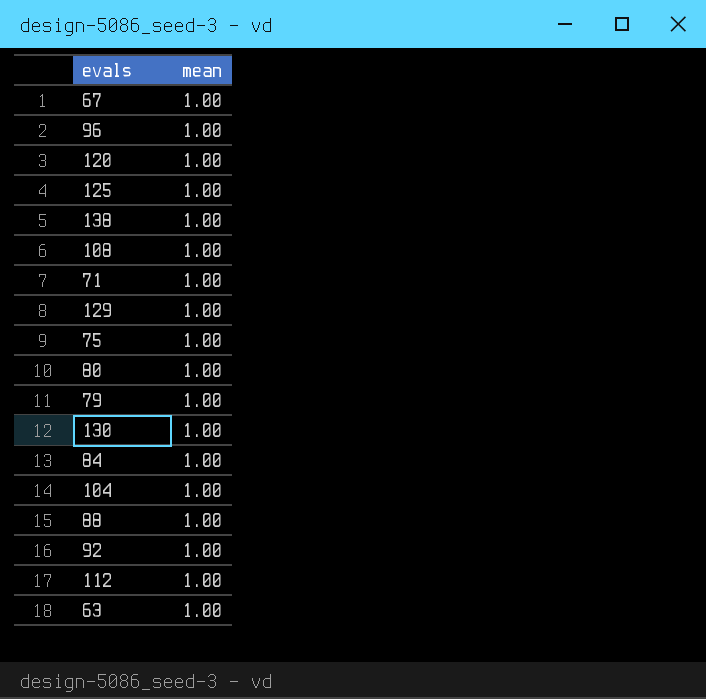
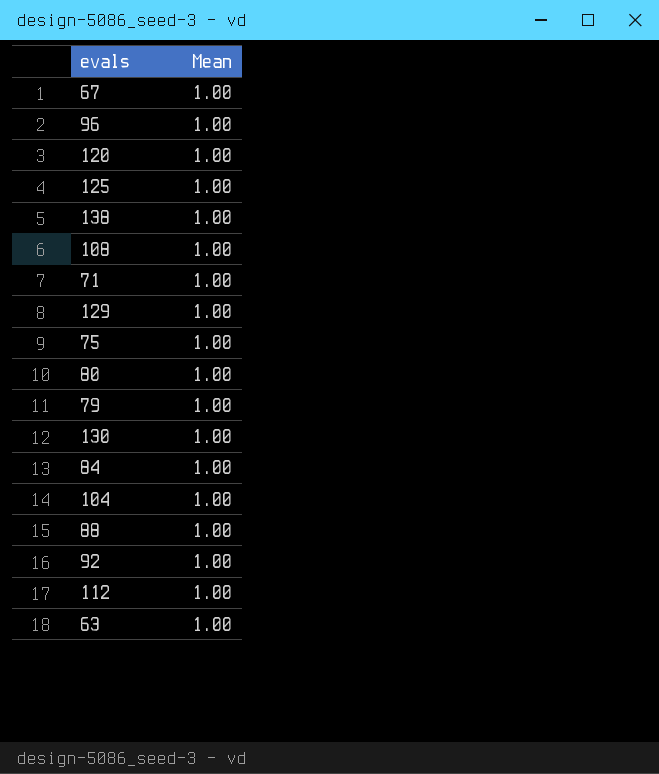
column name: mean -> Mean

